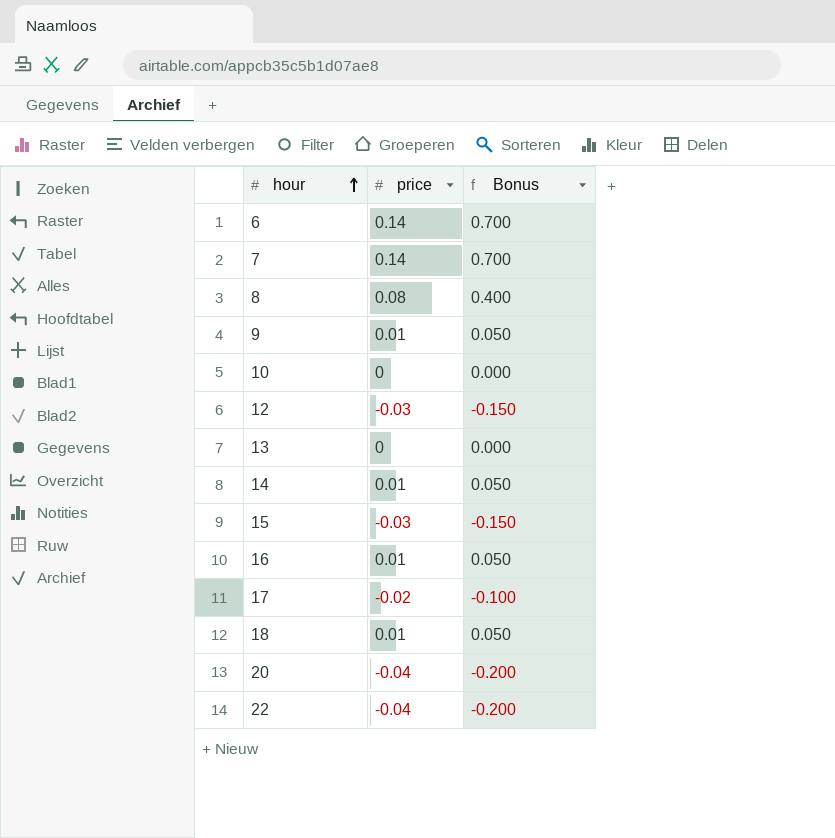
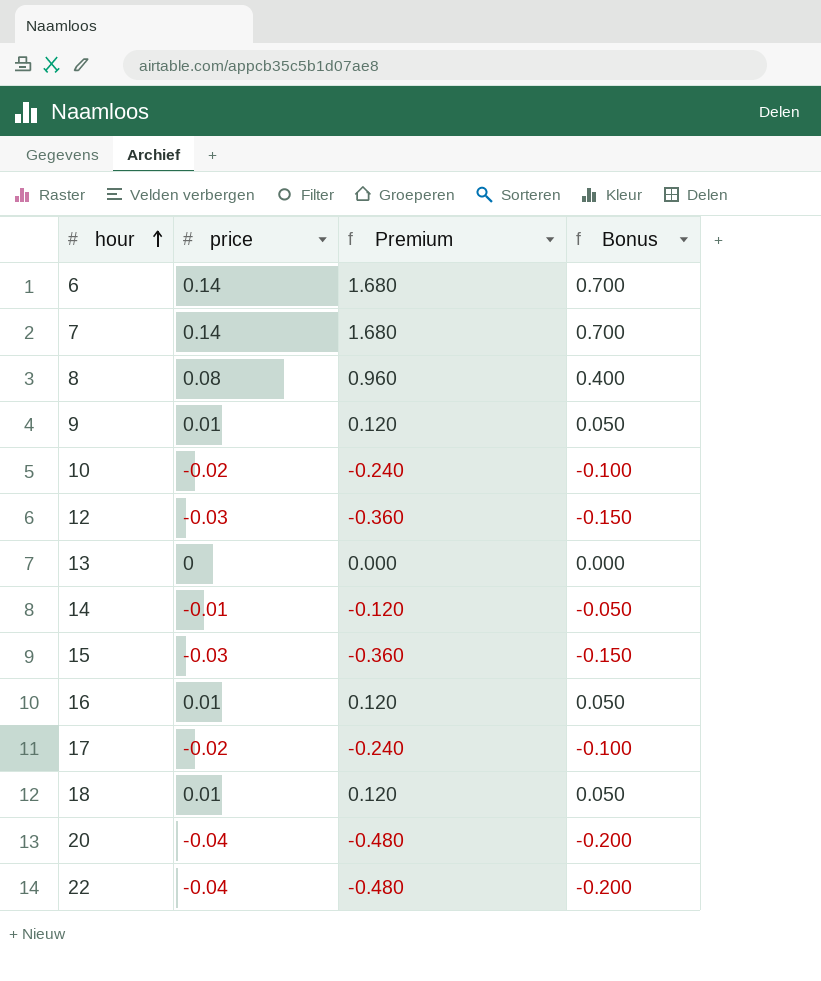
column Premium | formula: none -> [price] * 12
10 | price: 0 -> -0.02
10 | Bonus: 0.000 -> -0.100
14 | price: 0.01 -> -0.01
14 | Bonus: 0.050 -> -0.050

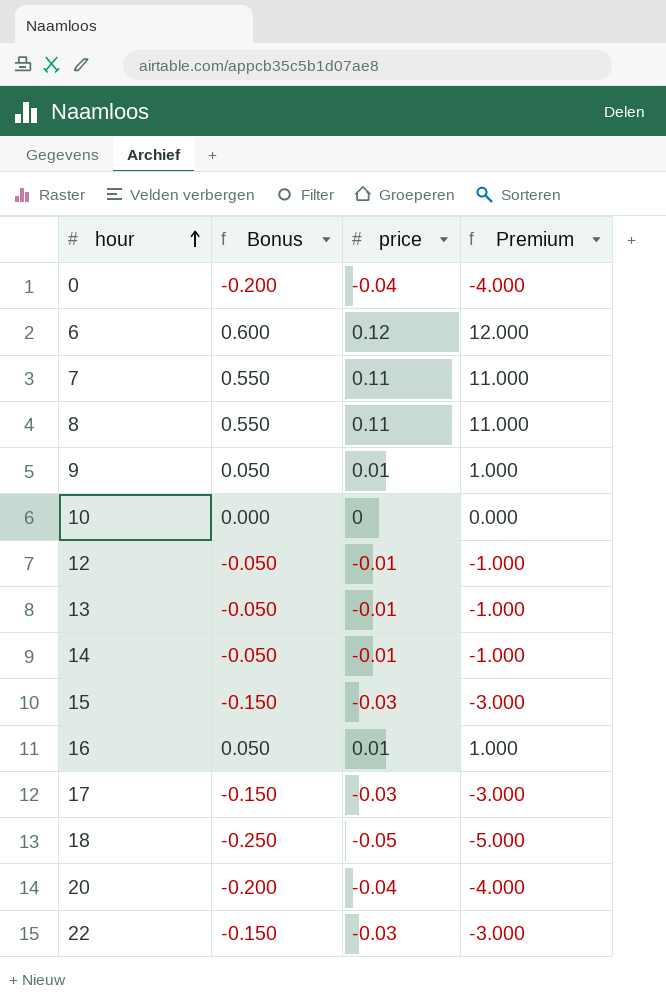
column Bonus | position: 4 -> 2
column Premium | formula: [price] * 12 -> [price] * 100
row 0: none -> -0.200 | -0.04 | -4.000
6 | Bonus: 0.700 -> 0.600
6 | price: 0.14 -> 0.12
7 | Bonus: 0.700 -> 0.550
7 | price: 0.14 -> 0.11
8 | Bonus: 0.400 -> 0.550
8 | price: 0.08 -> 0.11
10 | Bonus: -0.100 -> 0.000
10 | price: -0.02 -> 0
12 | Bonus: -0.150 -> -0.050
12 | price: -0.03 -> -0.01
13 | Bonus: 0.000 -> -0.050
13 | price: 0 -> -0.01
17 | Bonus: -0.100 -> -0.150
17 | price: -0.02 -> -0.03
18 | Bonus: 0.050 -> -0.250
18 | price: 0.01 -> -0.05
22 | Bonus: -0.200 -> -0.150
22 | price: -0.04 -> -0.03

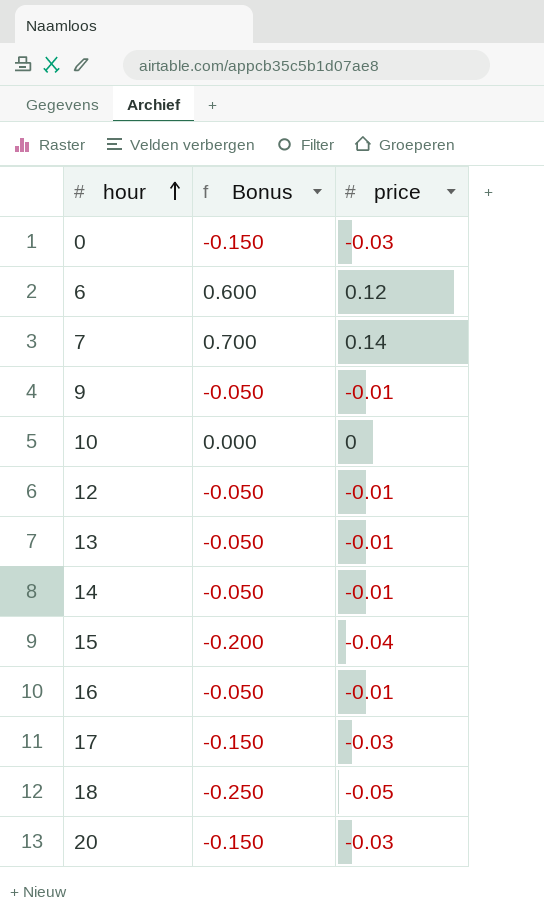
column Premium | formula: [price] * 100 -> none
row 8: 0.550 | 0.11 | 11.000 -> none
row 22: -0.150 | -0.03 | -3.000 -> none
0 | Bonus: -0.200 -> -0.150
0 | price: -0.04 -> -0.03
7 | Bonus: 0.550 -> 0.700
7 | price: 0.11 -> 0.14
9 | Bonus: 0.050 -> -0.050
9 | price: 0.01 -> -0.01
15 | Bonus: -0.150 -> -0.200
15 | price: -0.03 -> -0.04
16 | Bonus: 0.050 -> -0.050
16 | price: 0.01 -> -0.01
20 | Bonus: -0.200 -> -0.150
20 | price: -0.04 -> -0.03

